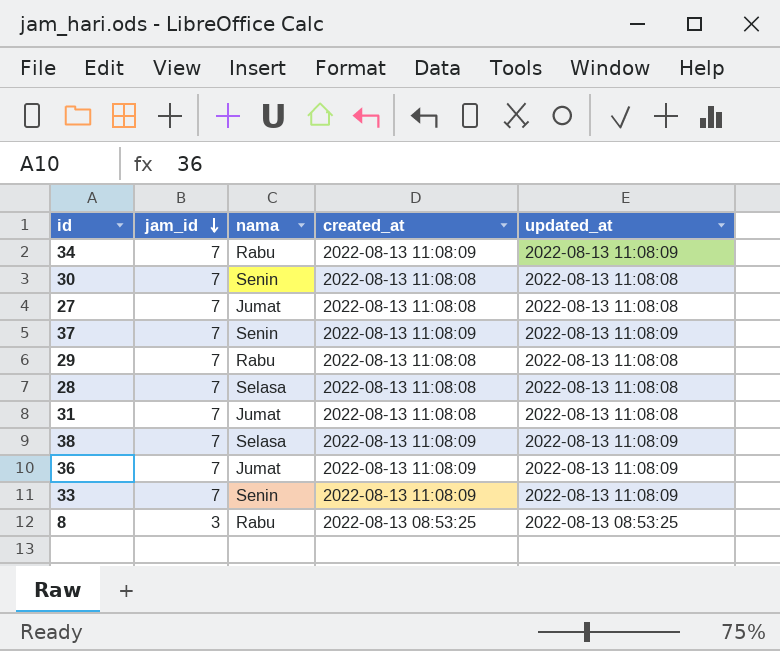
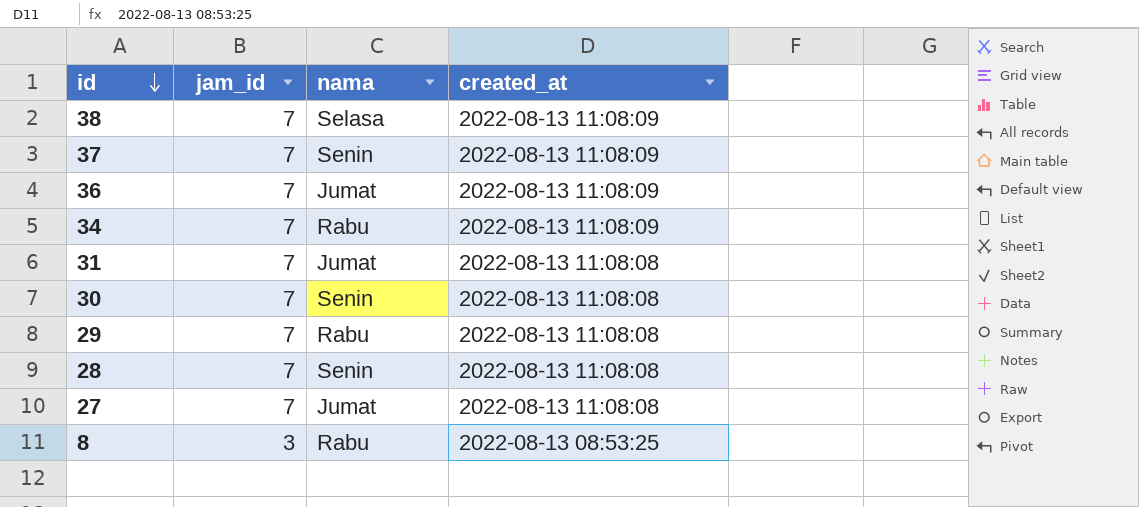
row order: jam_id descending -> id descending
column updated_at | position: 5 -> none
row 33: 7 | Senin | 2022-08-13 11:08:09 | 2022-08-13 11:08:09 -> none
28 | nama: Selasa -> Senin

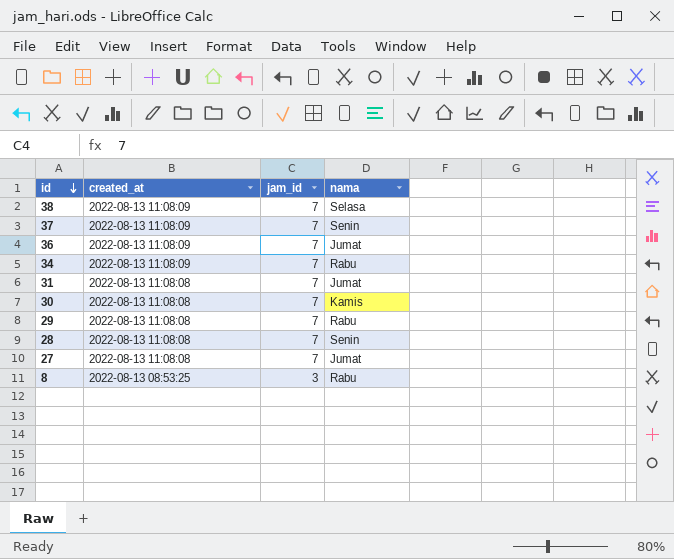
column created_at | position: 4 -> 2
30 | nama: Senin -> Kamis

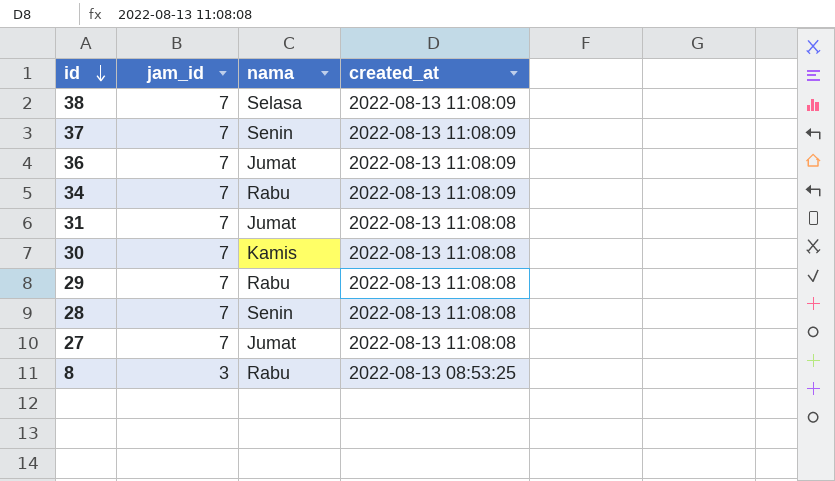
column created_at | position: 2 -> 4

